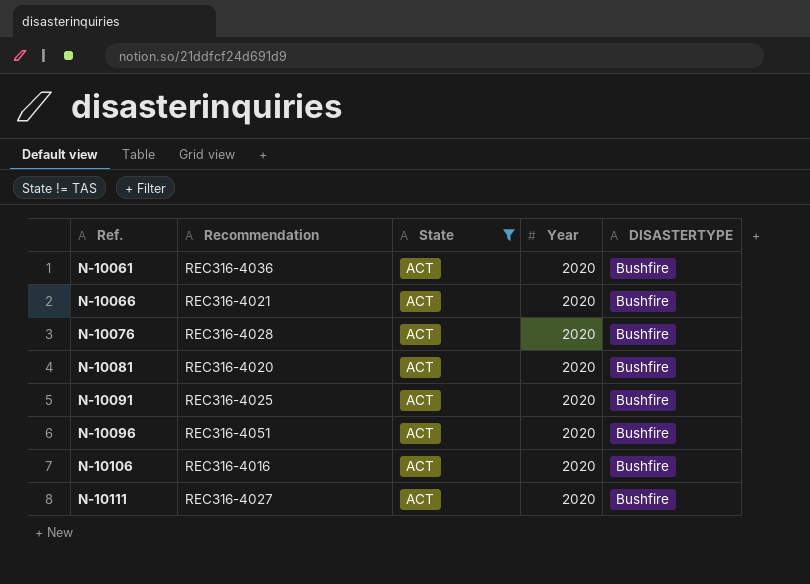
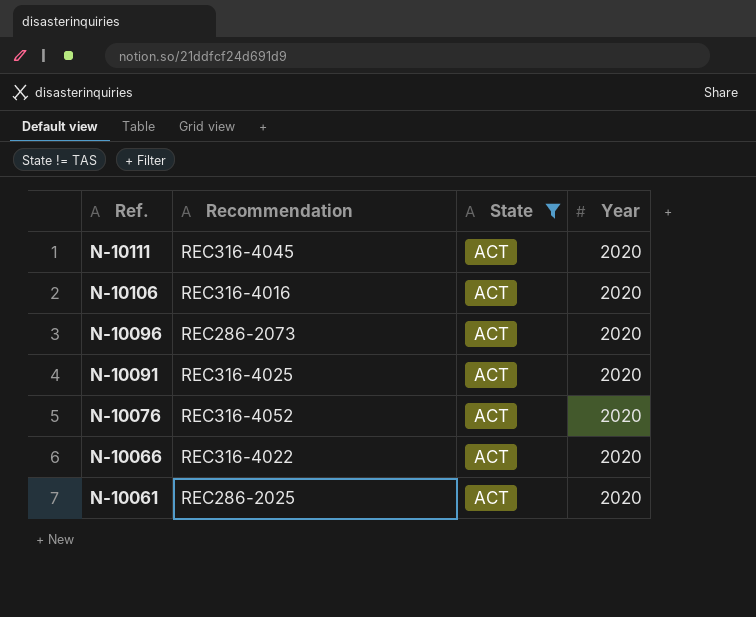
row order: Ref. ascending -> Ref. descending
column DISASTERTYPE | position: 5 -> none
row N-10081: REC316-4020 | ACT | 2020 | Bushfire -> none
N-10111 | Recommendation: REC316-4027 -> REC316-4045
N-10096 | Recommendation: REC316-4051 -> REC286-2073
N-10076 | Recommendation: REC316-4028 -> REC316-4052
N-10066 | Recommendation: REC316-4021 -> REC316-4022
N-10061 | Recommendation: REC316-4036 -> REC286-2025

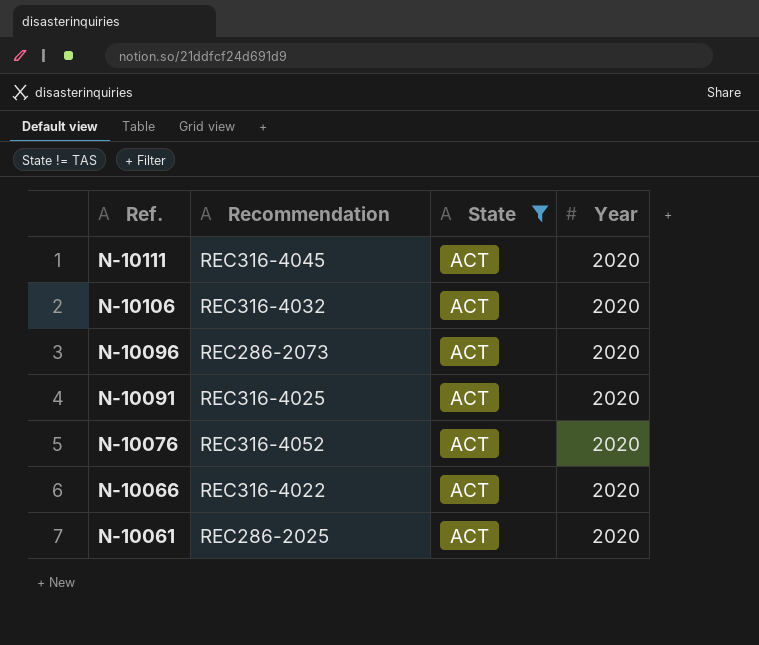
N-10106 | Recommendation: REC316-4016 -> REC316-4032

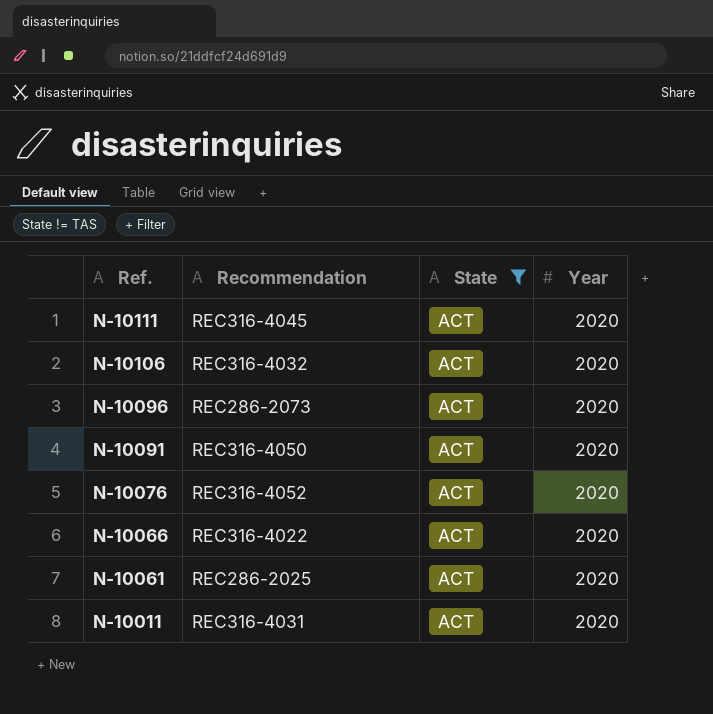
N-10091 | Recommendation: REC316-4025 -> REC316-4050
row N-10011: none -> REC316-4031 | ACT | 2020

